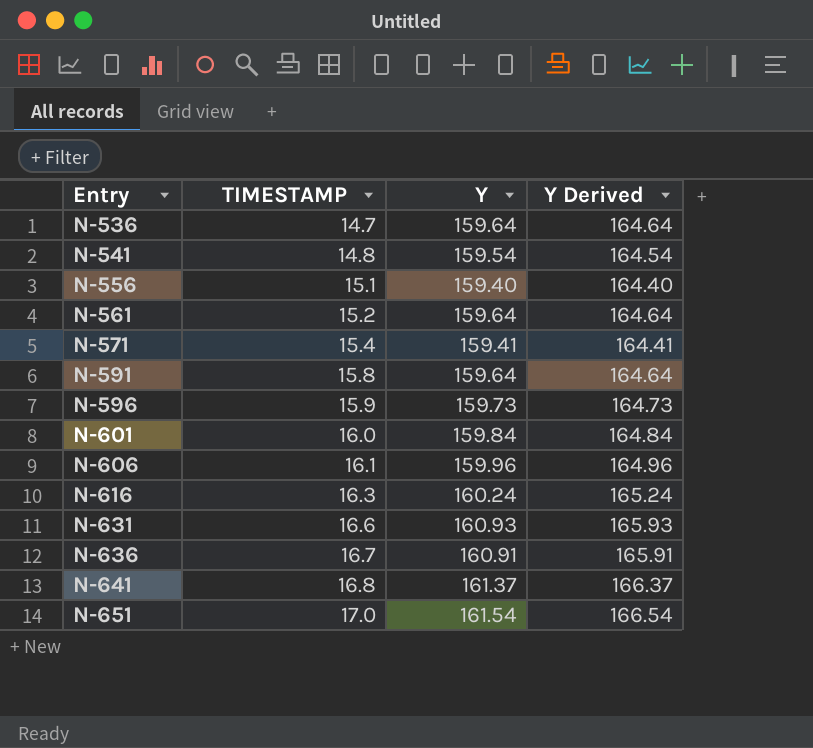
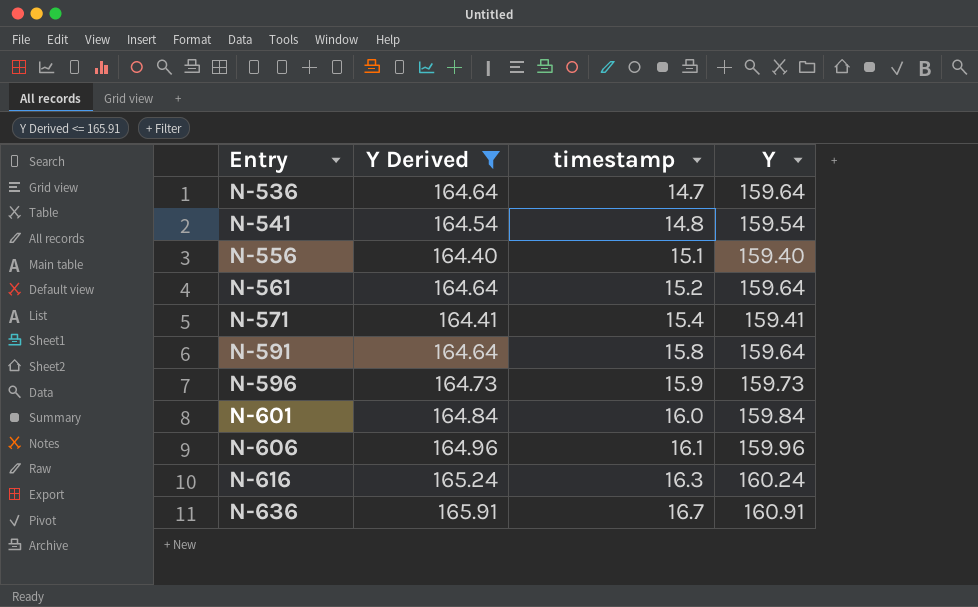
filter: none -> Y Derived <= 165.91
column Y Derived | position: 4 -> 2
column name: TIMESTAMP -> timestamp

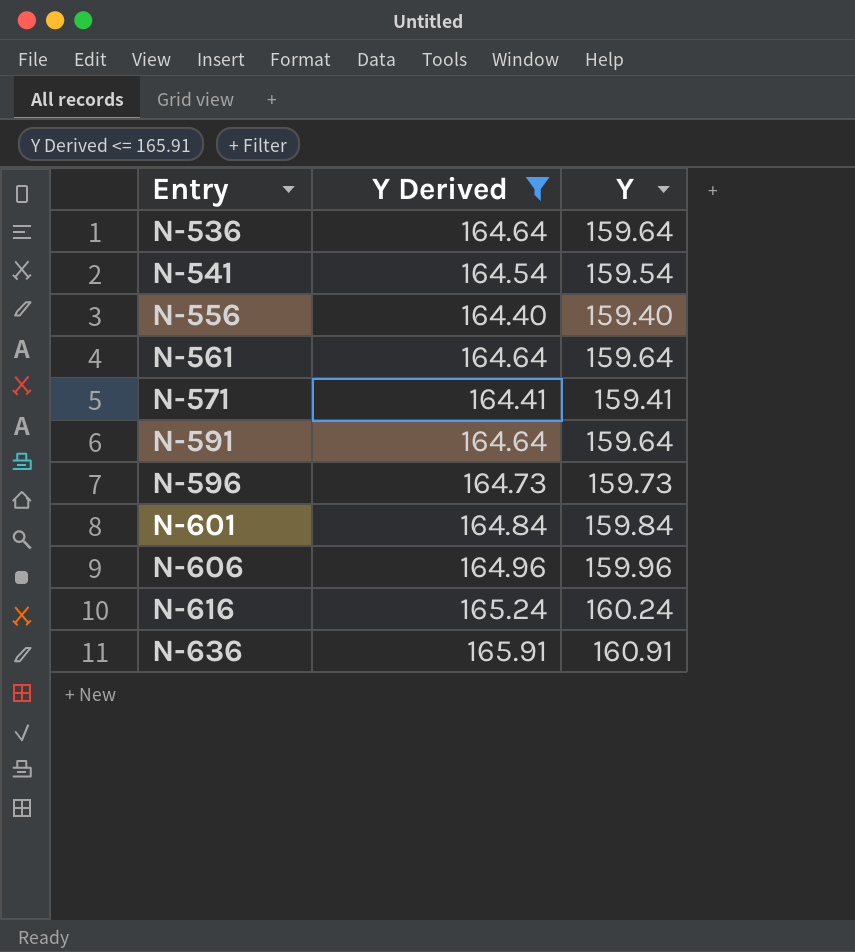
column timestamp | position: 3 -> none

